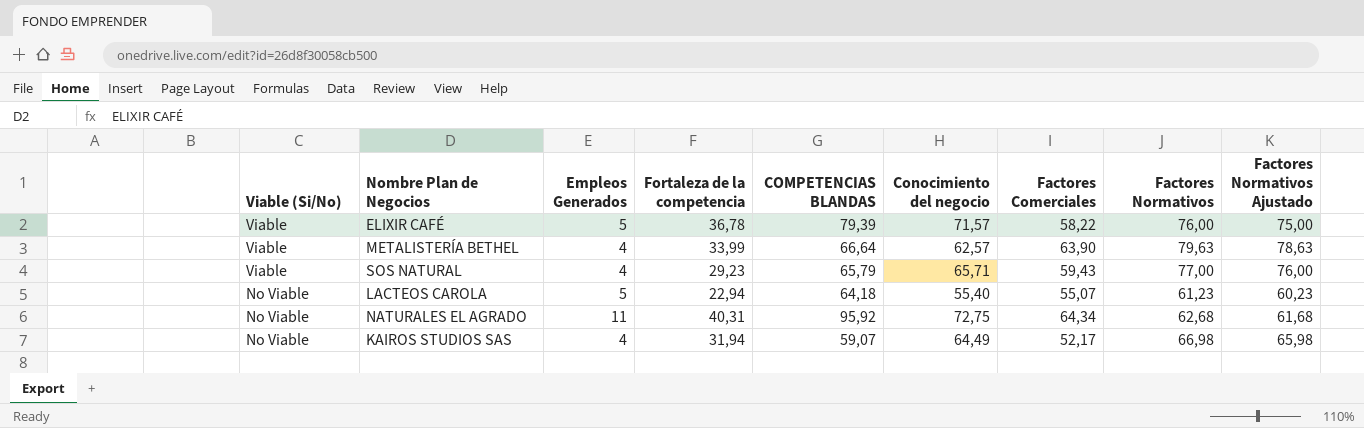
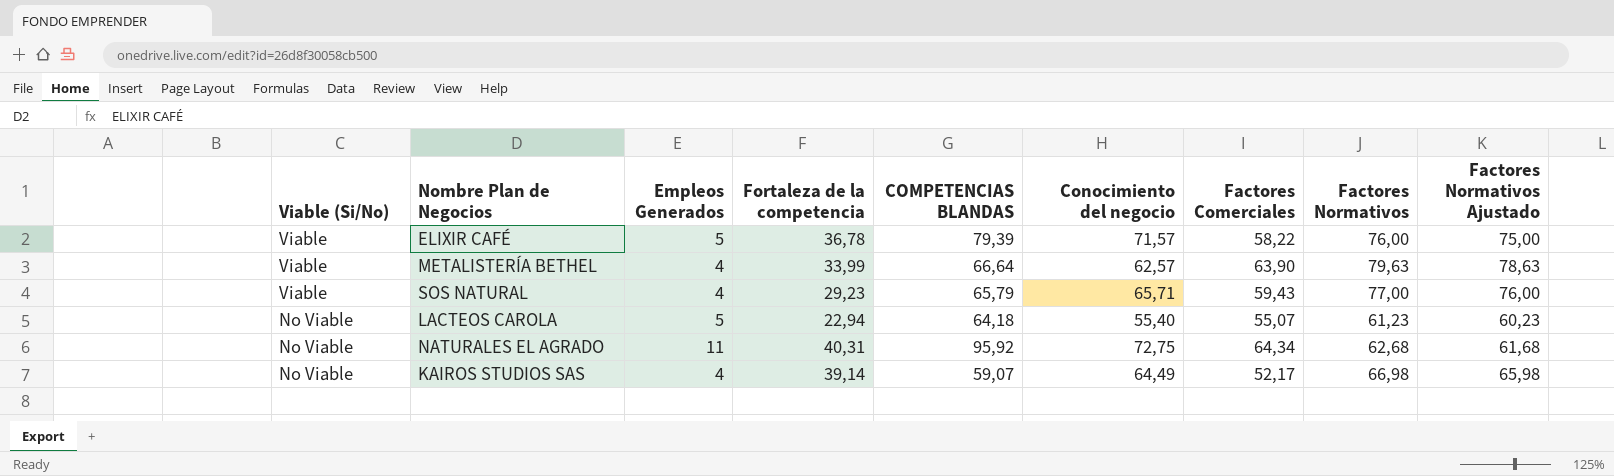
KAIROS STUDIOS SAS | Fortaleza de la competencia: 31,94 -> 39,14

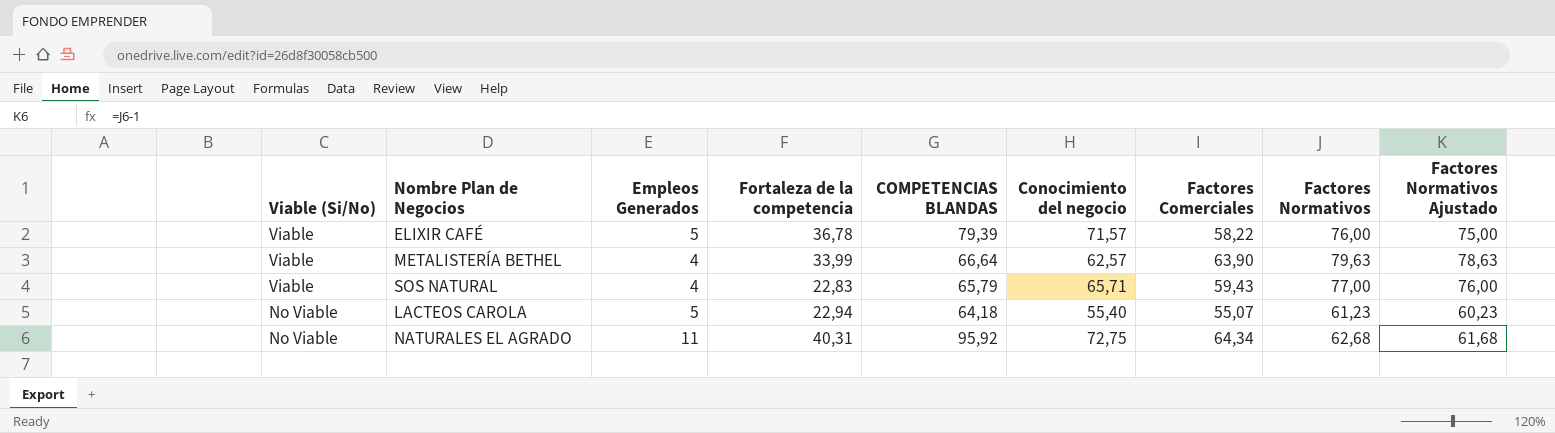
row KAIROS STUDIOS SAS: No Viable | 4 | 39,14 | 59,07 | 64,49 | 52,17 | 66,98 | 65,98 -> none
SOS NATURAL | Fortaleza de la competencia: 29,23 -> 22,83

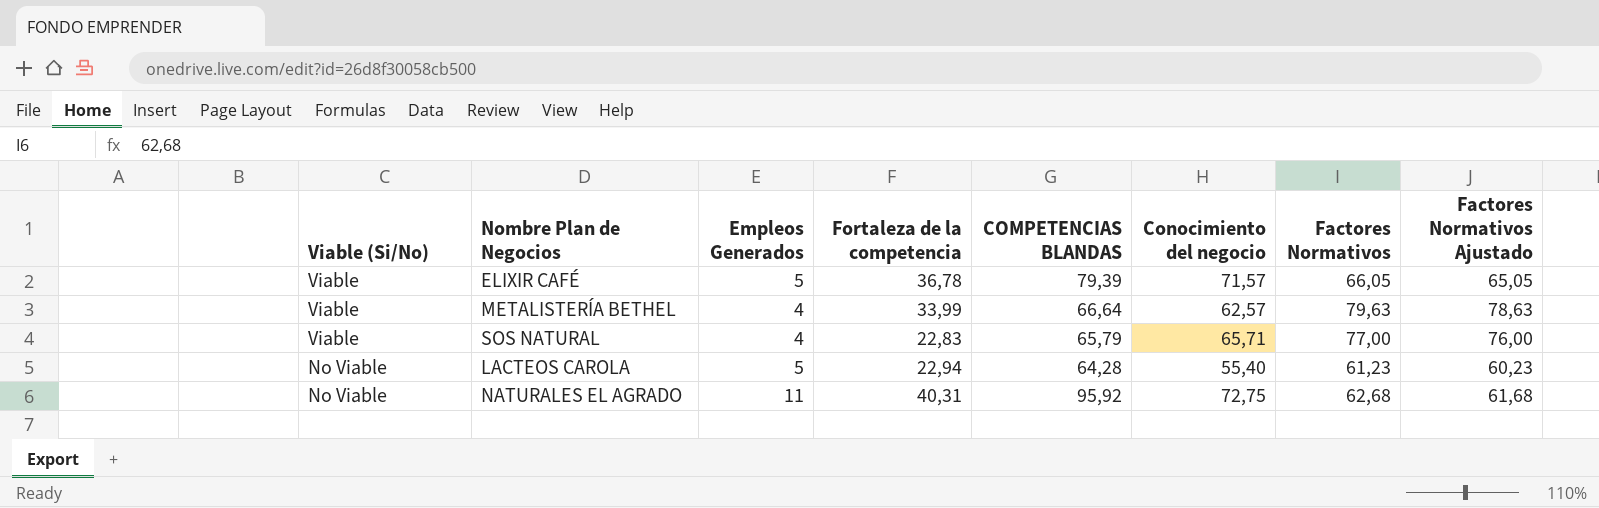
column Factores Comerciales | position: 7 -> none
ELIXIR CAFÉ | Factores Normativos: 76,00 -> 66,05
ELIXIR CAFÉ | Factores Normativos Ajustado: 75,00 -> 65,05
LACTEOS CAROLA | COMPETENCIAS BLANDAS: 64,18 -> 64,28

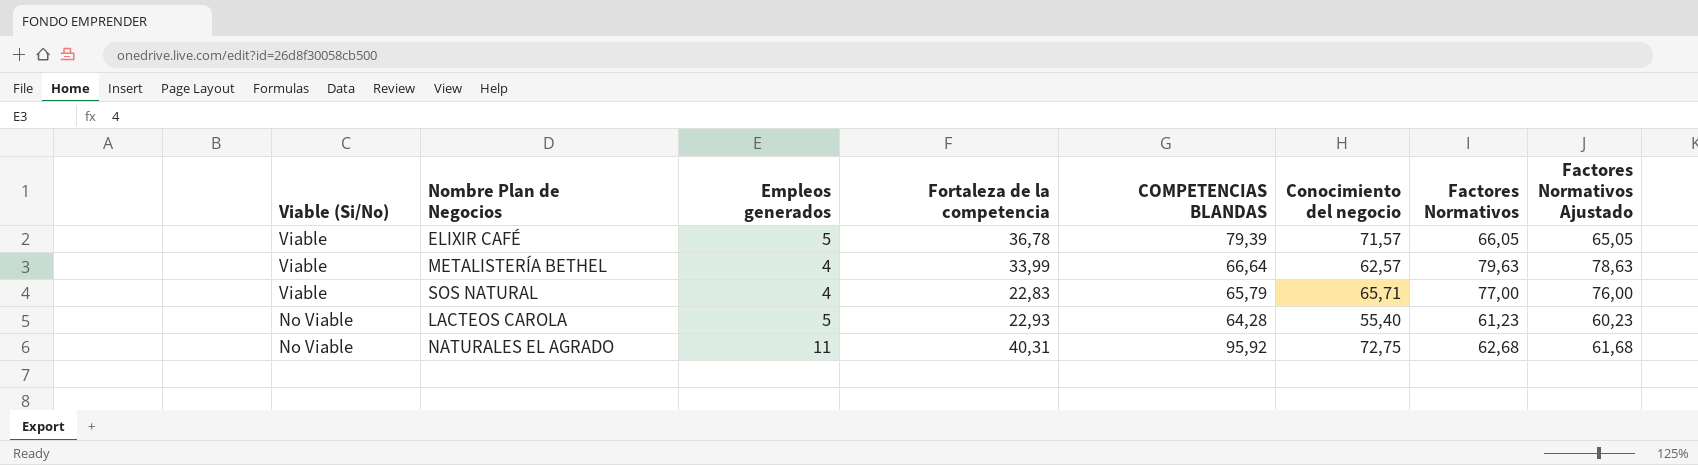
column name: Empleos Generados -> Empleos generados
LACTEOS CAROLA | Fortaleza de la competencia: 22,94 -> 22,93

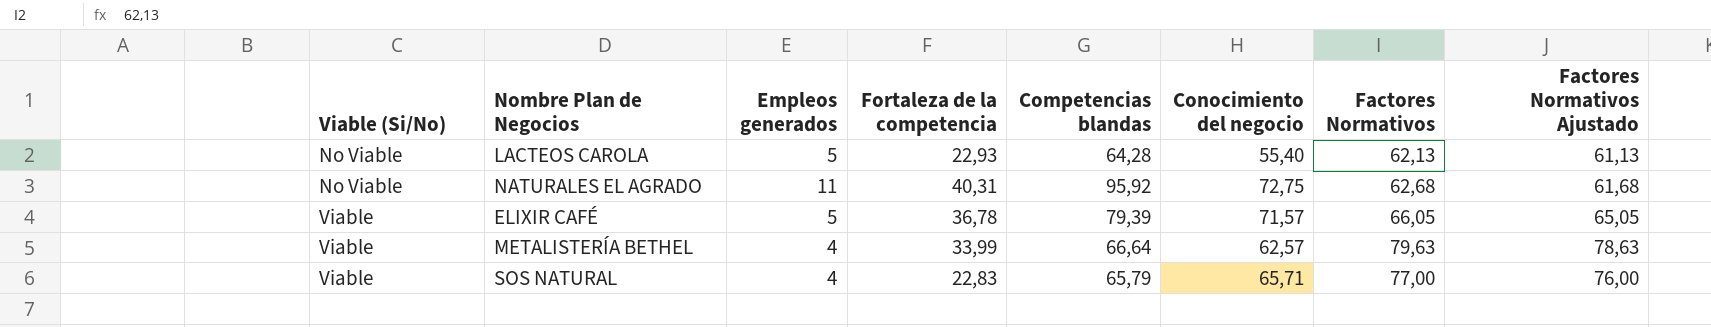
row order: Viable (Si/No) descending -> Viable (Si/No) ascending
column name: COMPETENCIAS BLANDAS -> Competencias blandas
LACTEOS CAROLA | Factores Normativos: 61,23 -> 62,13
LACTEOS CAROLA | Factores Normativos Ajustado: 60,23 -> 61,13

